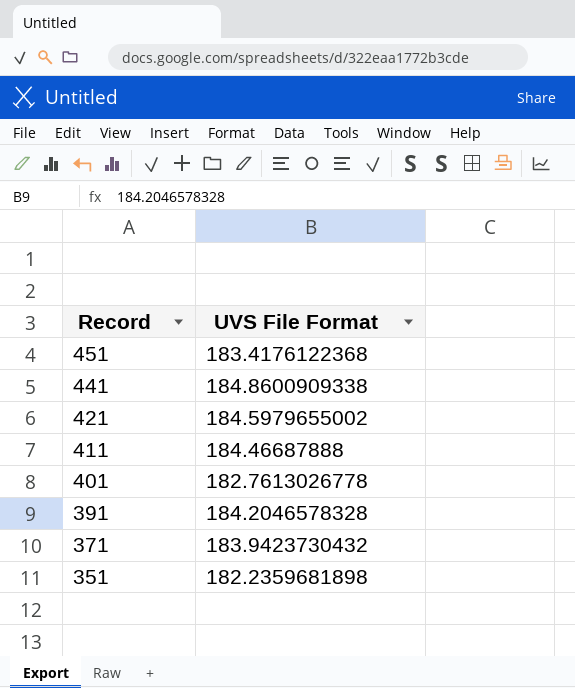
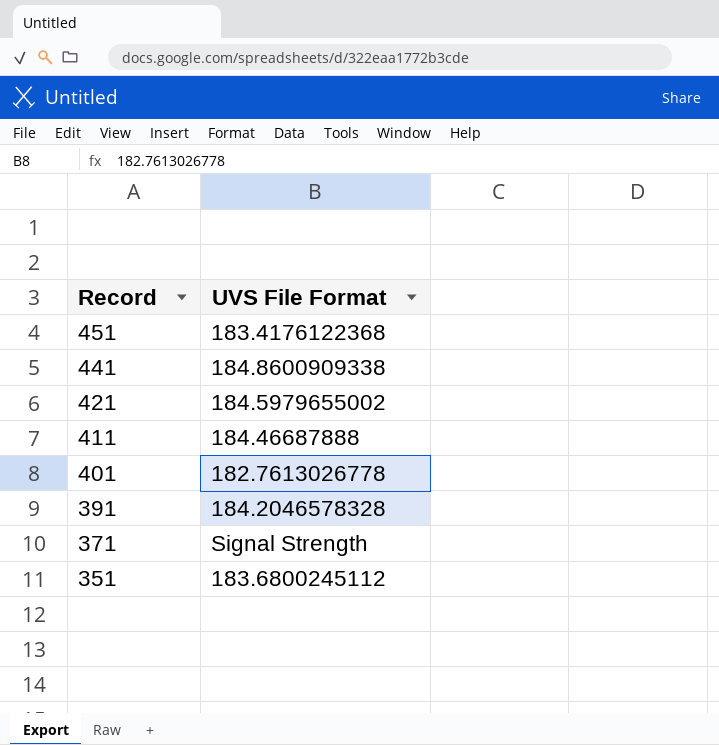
371 | UVS File Format: 183.9423730432 -> Signal Strength
351 | UVS File Format: 182.2359681898 -> 183.6800245112

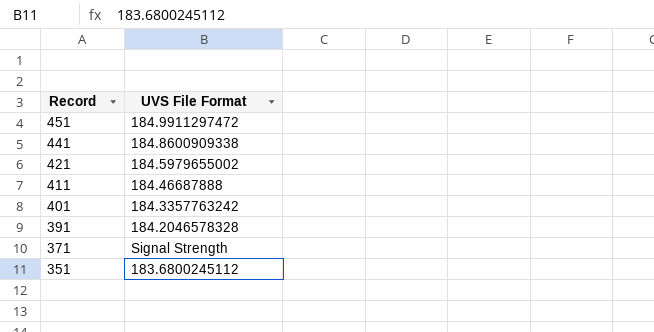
451 | UVS File Format: 183.4176122368 -> 184.9911297472
401 | UVS File Format: 182.7613026778 -> 184.3357763242

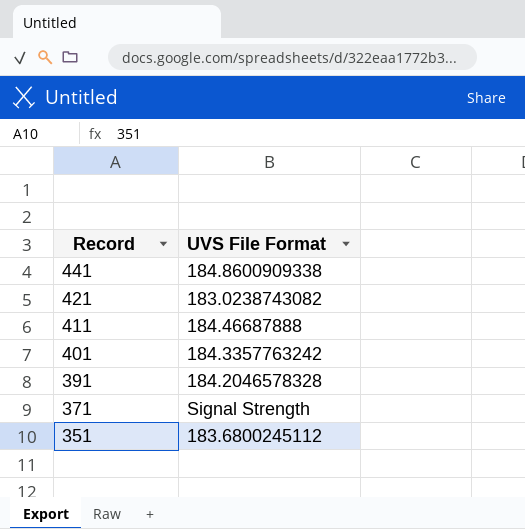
row 451: 184.9911297472 -> none
421 | UVS File Format: 184.5979655002 -> 183.0238743082

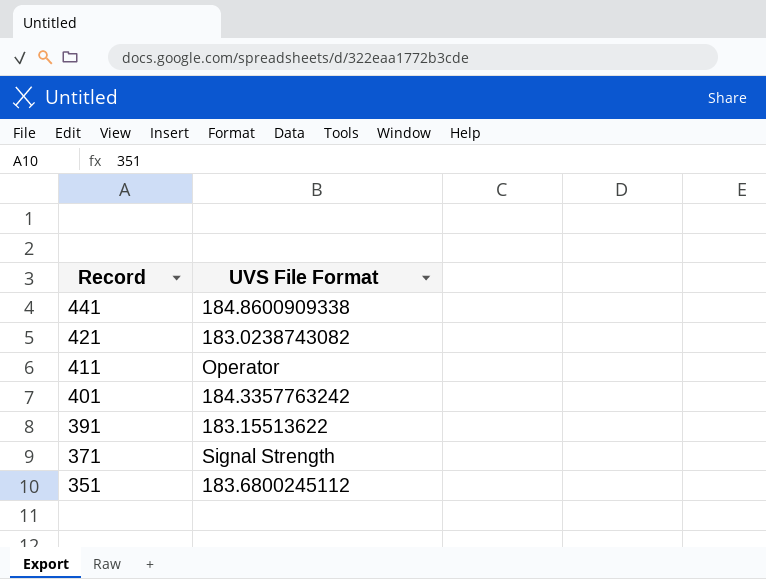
411 | UVS File Format: 184.46687888 -> Operator
391 | UVS File Format: 184.2046578328 -> 183.15513622

